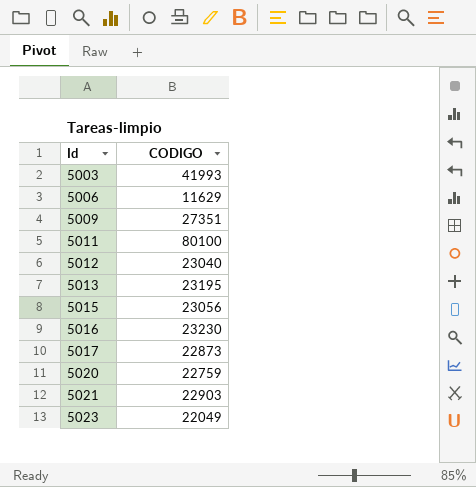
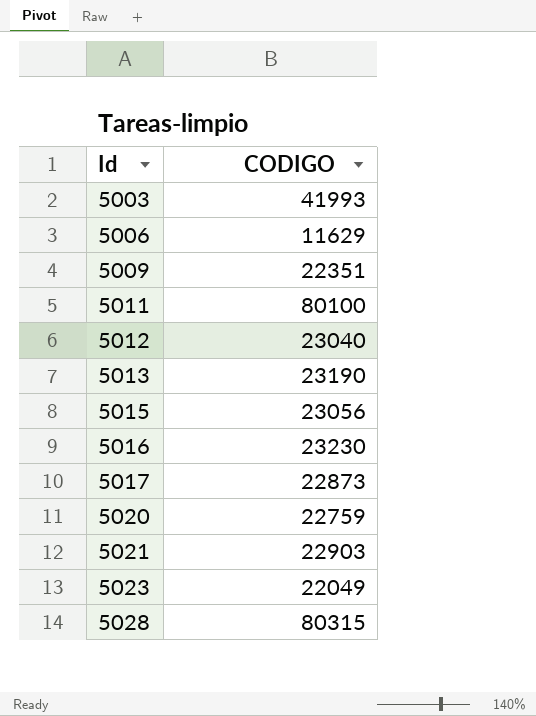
5009 | CODIGO: 27351 -> 22351
5013 | CODIGO: 23195 -> 23190
row 5028: none -> 80315

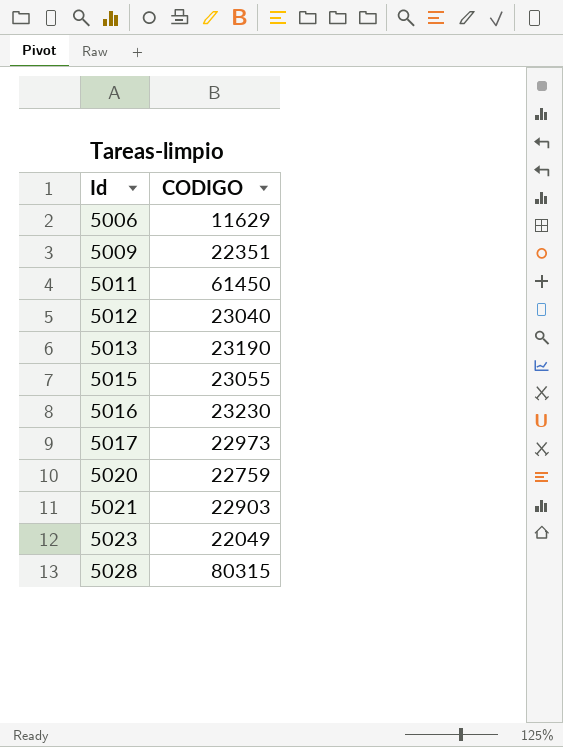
row 5003: 41993 -> none
5011 | CODIGO: 80100 -> 61450
5015 | CODIGO: 23056 -> 23055
5017 | CODIGO: 22873 -> 22973

